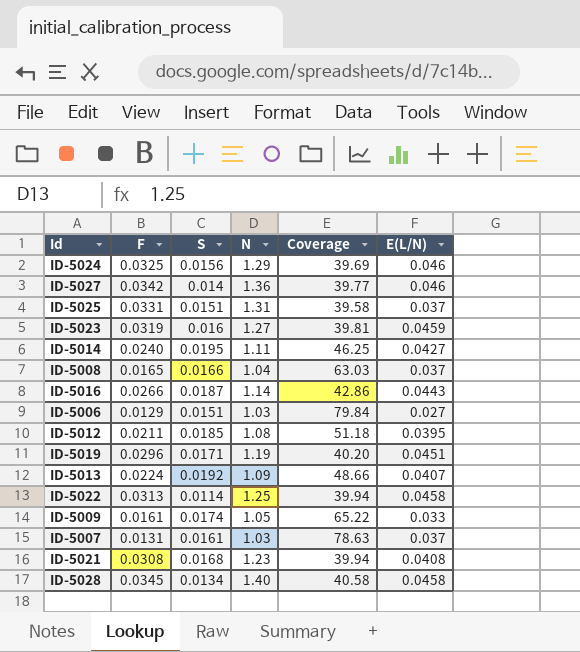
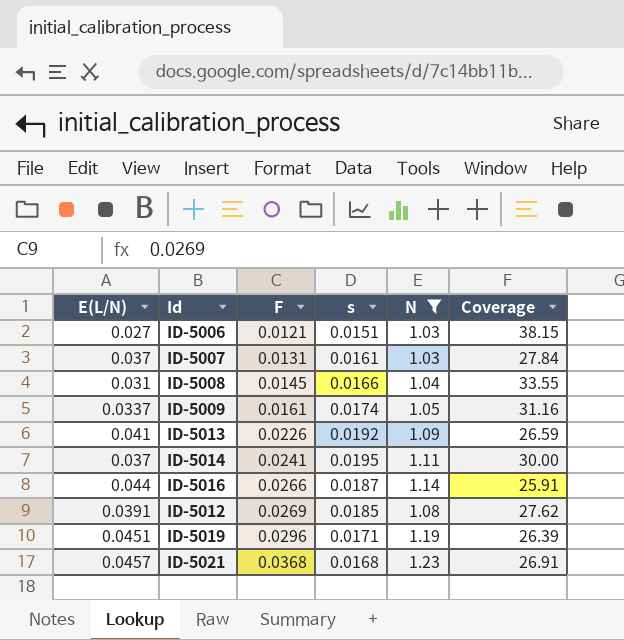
filter: none -> N <= 1.23
row order: none -> F ascending
column E(L/N) | position: 6 -> 1
column name: S -> s
column Coverage | formula: [N] / [F] -> [N] / [E(L/N)]
ID-5006 | F: 0.0129 -> 0.0121
ID-5008 | E(L/N): 0.037 -> 0.031
ID-5008 | F: 0.0165 -> 0.0145
ID-5009 | E(L/N): 0.033 -> 0.0337
ID-5013 | E(L/N): 0.0407 -> 0.041
ID-5013 | F: 0.0224 -> 0.0226
ID-5014 | E(L/N): 0.0427 -> 0.037
ID-5014 | F: 0.0240 -> 0.0241
ID-5016 | E(L/N): 0.0443 -> 0.044
ID-5012 | E(L/N): 0.0395 -> 0.0391
ID-5012 | F: 0.0211 -> 0.0269
ID-5021 | E(L/N): 0.0408 -> 0.0457
ID-5021 | F: 0.0308 -> 0.0368

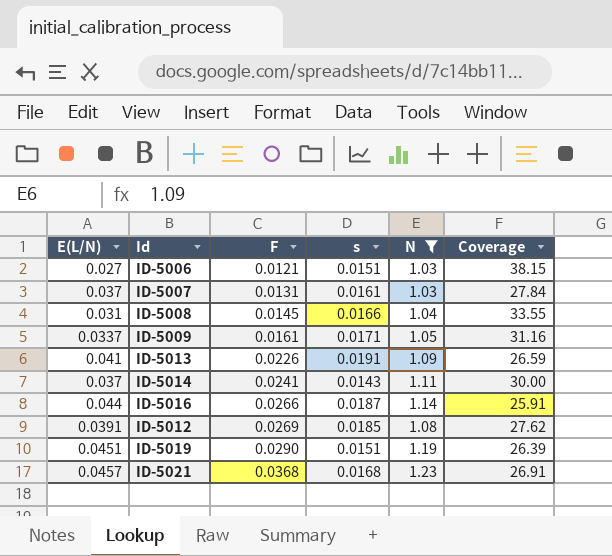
ID-5009 | s: 0.0174 -> 0.0171
ID-5013 | s: 0.0192 -> 0.0191
ID-5014 | s: 0.0195 -> 0.0143
ID-5019 | F: 0.0296 -> 0.0290
ID-5019 | s: 0.0171 -> 0.0151

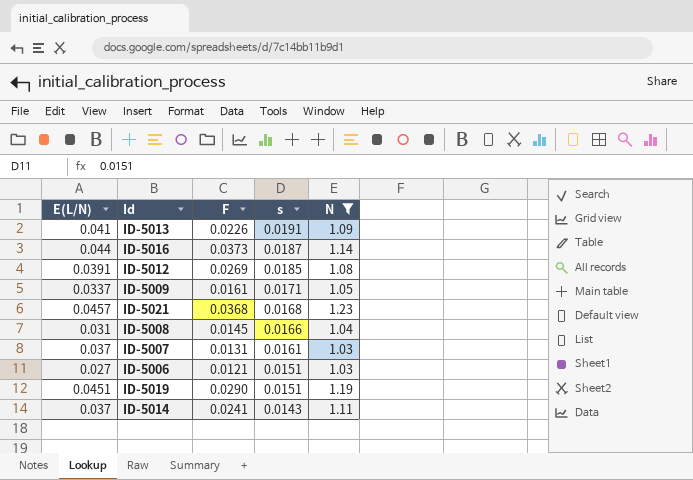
row order: F ascending -> s descending
column Coverage | formula: [N] / [E(L/N)] -> none
ID-5016 | F: 0.0266 -> 0.0373

